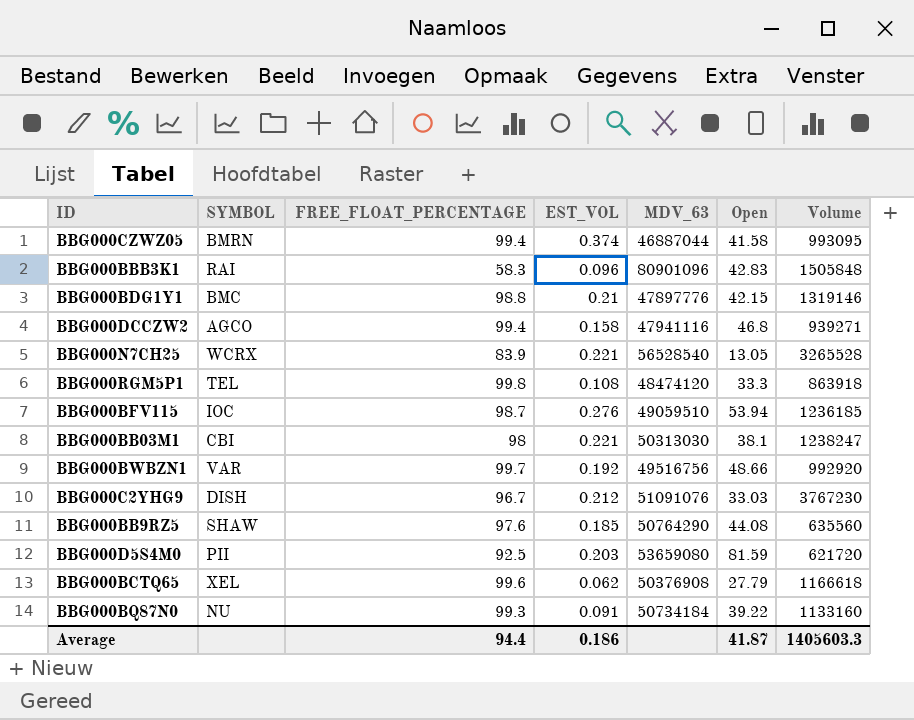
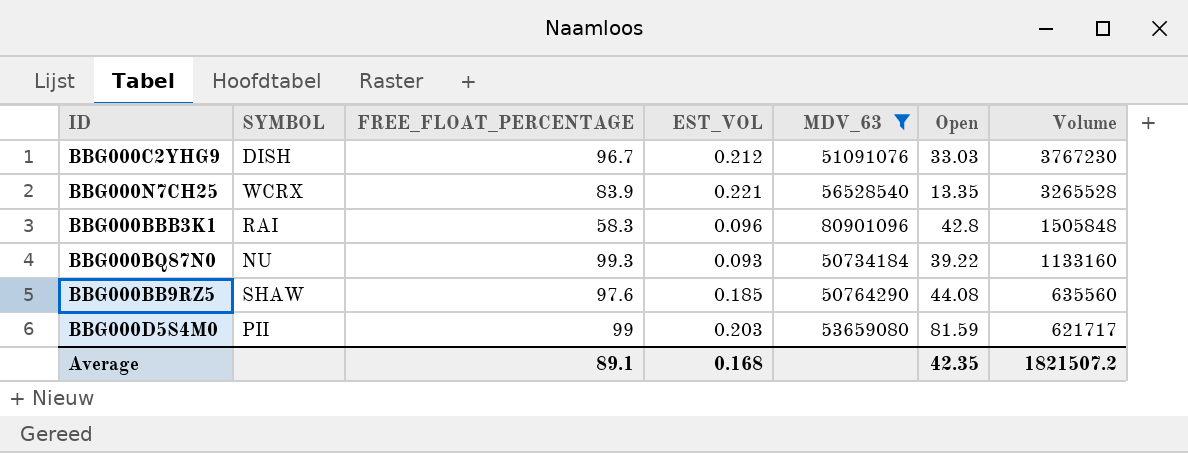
filter: none -> MDV_63 >= 50734184
row order: none -> Volume descending
BBG000N7CH25 | Open: 13.05 -> 13.35
BBG000BBB3K1 | Open: 42.83 -> 42.8
BBG000BQ87N0 | EST_VOL: 0.091 -> 0.093
BBG000D5S4M0 | FREE_FLOAT_PERCENTAGE: 92.5 -> 99
BBG000D5S4M0 | Volume: 621720 -> 621717
Average | FREE_FLOAT_PERCENTAGE: 94.4 -> 89.1
Average | EST_VOL: 0.186 -> 0.168
Average | Open: 41.87 -> 42.35
Average | Volume: 1405603.3 -> 1821507.2

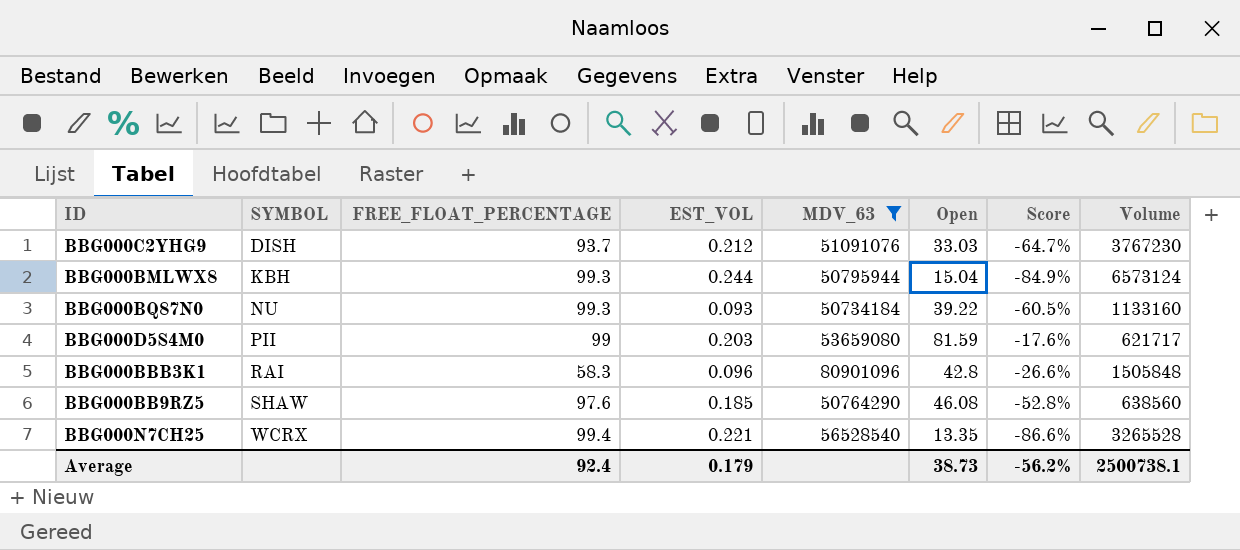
row order: Volume descending -> SYMBOL ascending
column Score | formula: none -> ([Open] - [FREE_FLOAT_PERCENTAGE]) / [FREE_FLOAT_PERCENTAGE]
BBG000C2YHG9 | FREE_FLOAT_PERCENTAGE: 96.7 -> 93.7
row BBG000BMLWX8: none -> KBH | 99.3 | 0.244 | 50795944 | 15.04 | -84.9% | 6573124
BBG000BB9RZ5 | Open: 44.08 -> 46.08
BBG000BB9RZ5 | Volume: 635560 -> 638560
BBG000N7CH25 | FREE_FLOAT_PERCENTAGE: 83.9 -> 99.4
Average | FREE_FLOAT_PERCENTAGE: 89.1 -> 92.4
Average | EST_VOL: 0.168 -> 0.179
Average | Open: 42.35 -> 38.73
Average | Volume: 1821507.2 -> 2500738.1

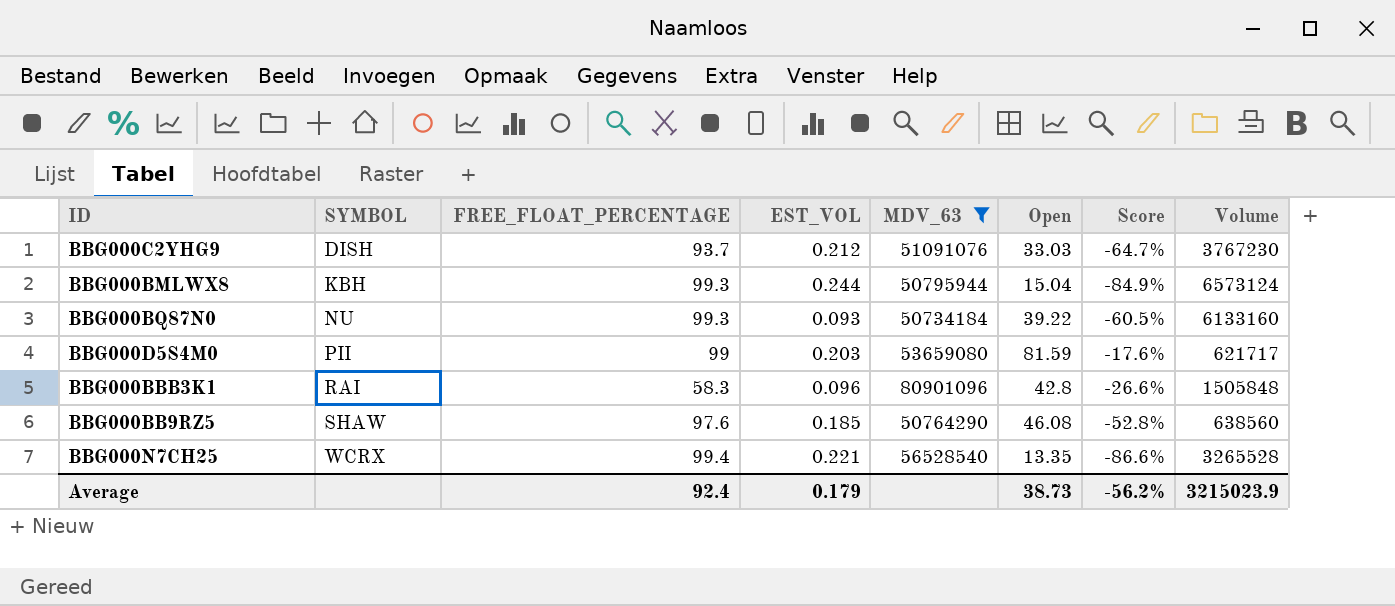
BBG000BQ87N0 | Volume: 1133160 -> 6133160
Average | Volume: 2500738.1 -> 3215023.9

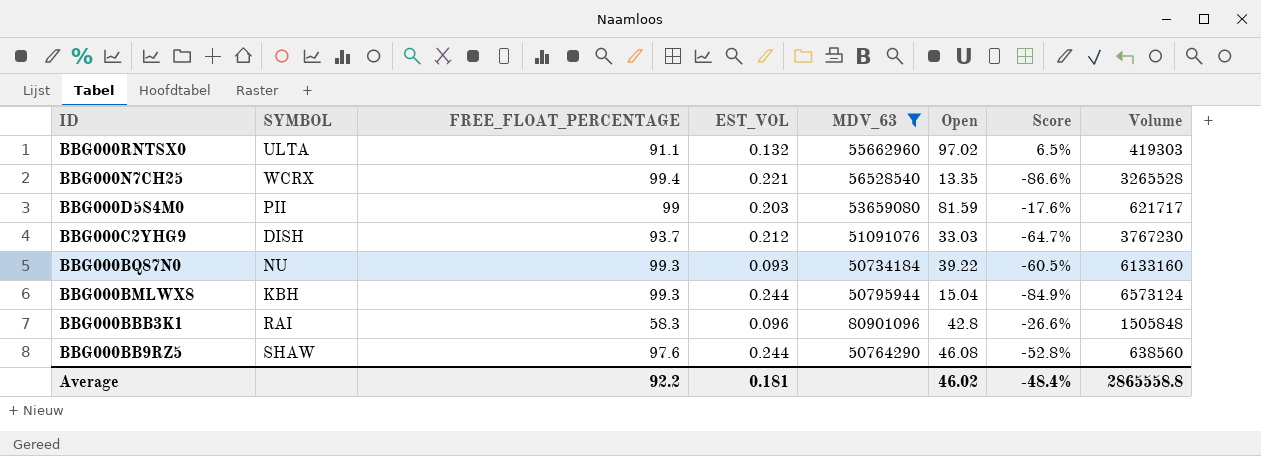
row order: SYMBOL ascending -> ID descending
row BBG000RNTSX0: none -> ULTA | 91.1 | 0.132 | 55662960 | 97.02 | 6.5% | 419303
BBG000BB9RZ5 | EST_VOL: 0.185 -> 0.244
Average | FREE_FLOAT_PERCENTAGE: 92.4 -> 92.2
Average | EST_VOL: 0.179 -> 0.181
Average | Open: 38.73 -> 46.02
Average | Score: -56.2% -> -48.4%
Average | Volume: 3215023.9 -> 2865558.8

